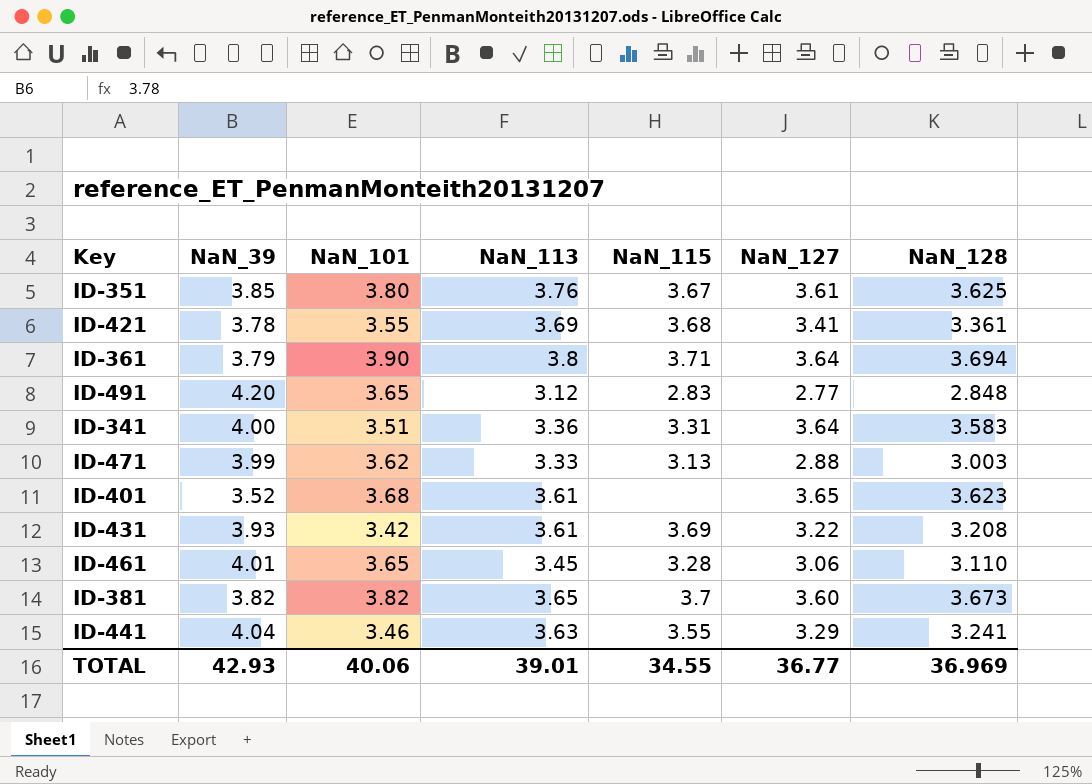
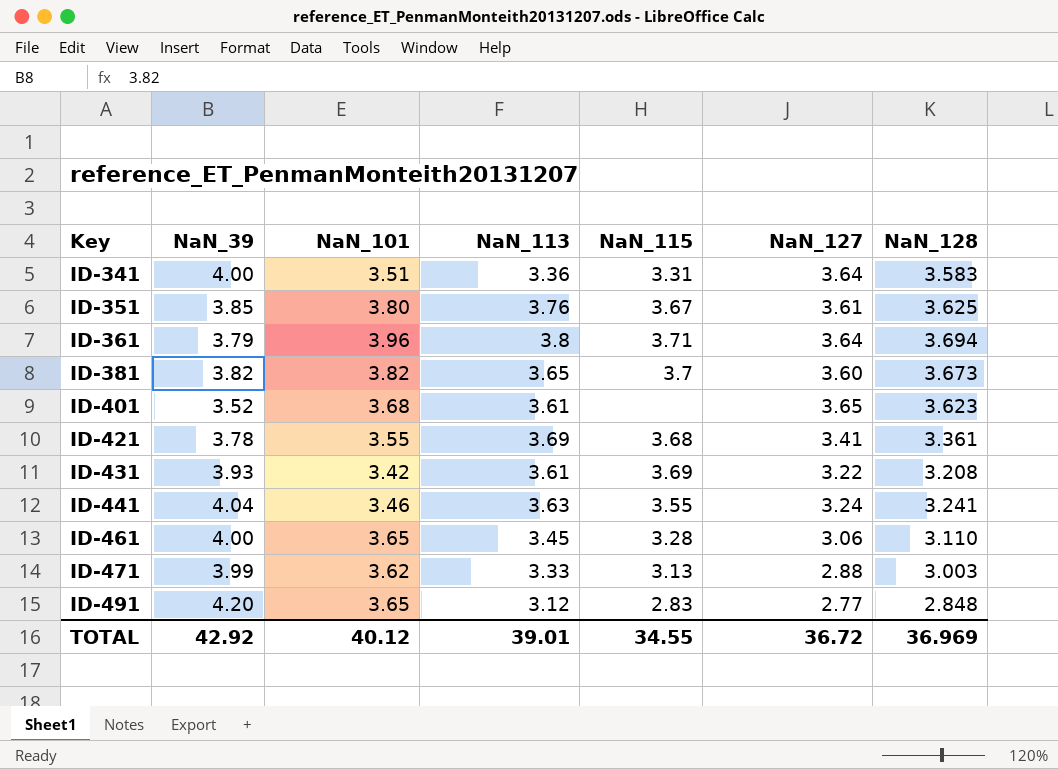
row order: none -> Key ascending
ID-361 | NaN_101: 3.90 -> 3.96
ID-441 | NaN_127: 3.29 -> 3.24
ID-461 | NaN_39: 4.01 -> 4.00
TOTAL | NaN_39: 42.93 -> 42.92
TOTAL | NaN_101: 40.06 -> 40.12
TOTAL | NaN_127: 36.77 -> 36.72

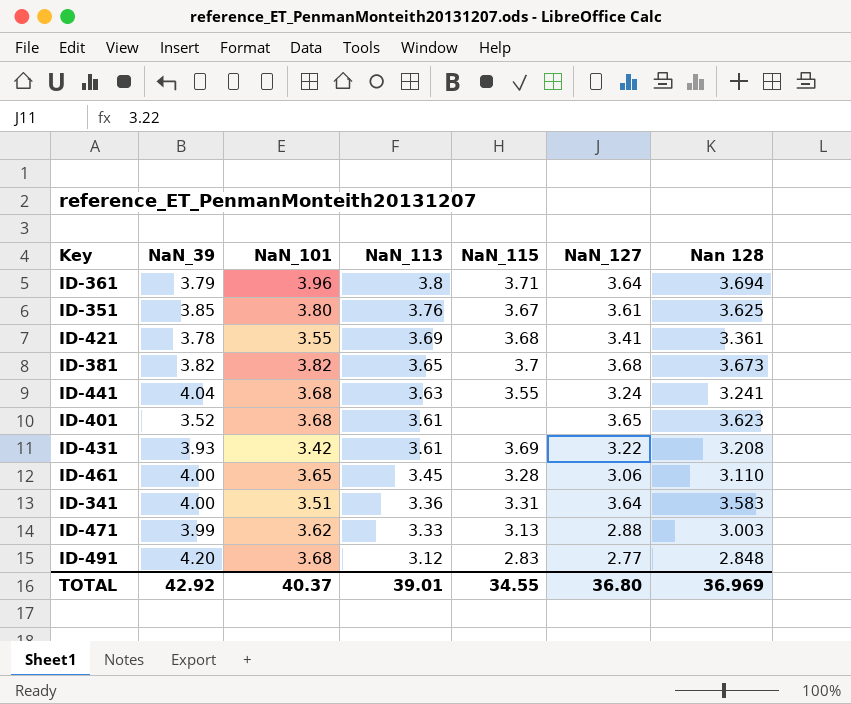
row order: Key ascending -> NaN_113 descending
column name: NaN_128 -> Nan 128
ID-381 | NaN_127: 3.60 -> 3.68
ID-441 | NaN_101: 3.46 -> 3.68
ID-491 | NaN_101: 3.65 -> 3.68
TOTAL | NaN_101: 40.12 -> 40.37
TOTAL | NaN_127: 36.72 -> 36.80

